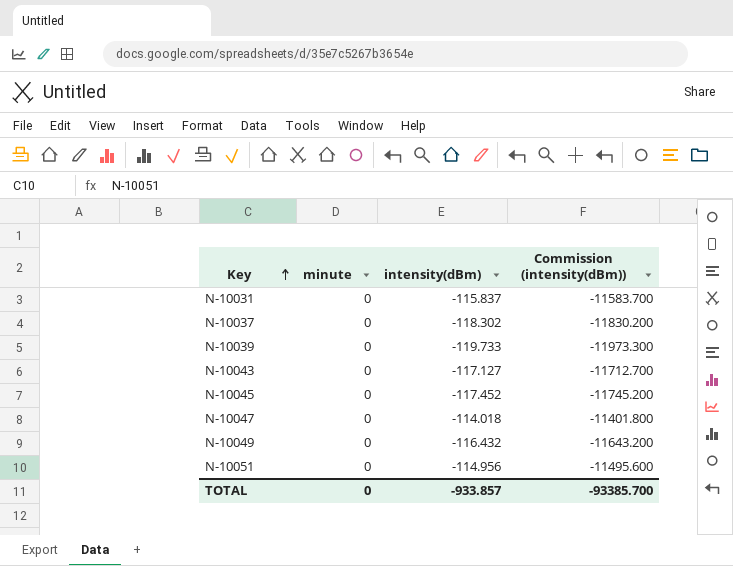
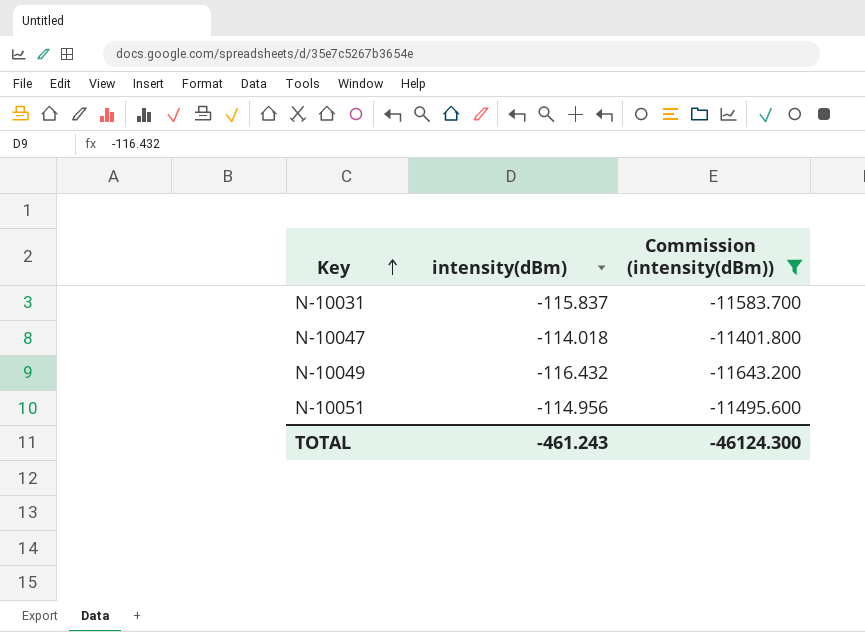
filter: none -> Commission (intensity(dBm)) >= -11643.200
column minute | position: 2 -> none
TOTAL | intensity(dBm): -933.857 -> -461.243
TOTAL | Commission (intensity(dBm)): -93385.700 -> -46124.300

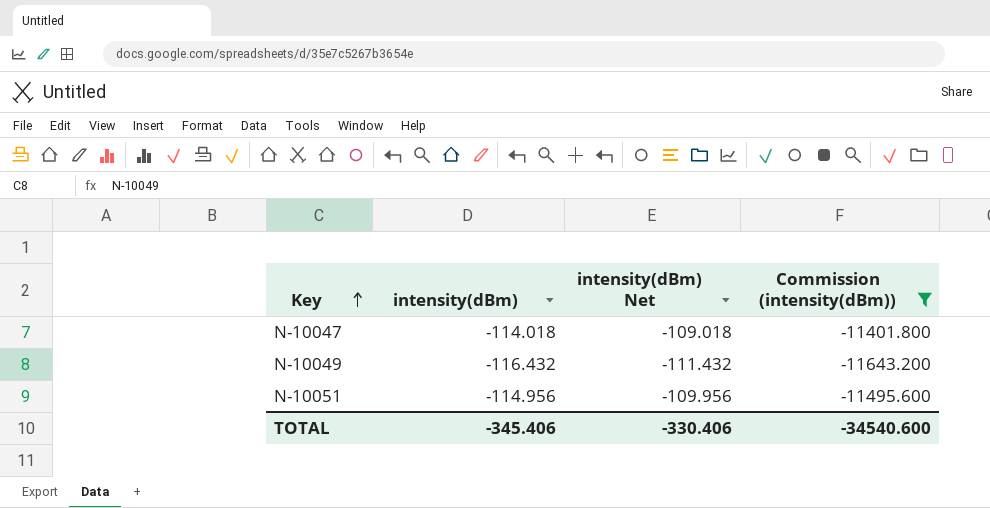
column intensity(dBm) Net | formula: none -> [intensity(dBm)] + 5
row N-10031: -115.837 | -11583.700 -> none
TOTAL | intensity(dBm): -461.243 -> -345.406
TOTAL | Commission (intensity(dBm)): -46124.300 -> -34540.600

